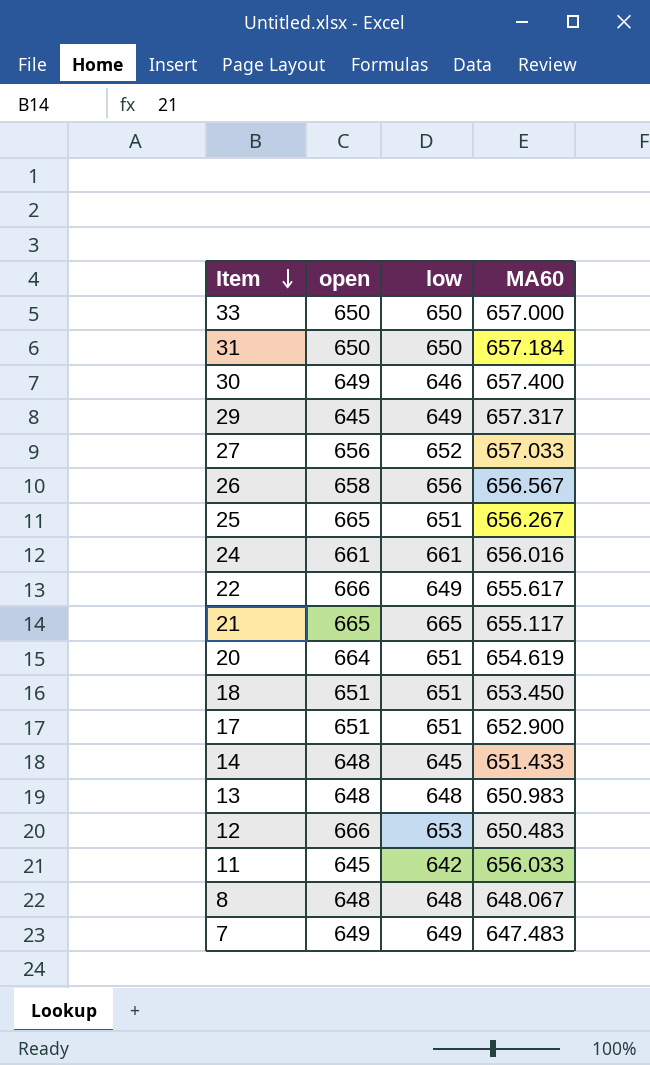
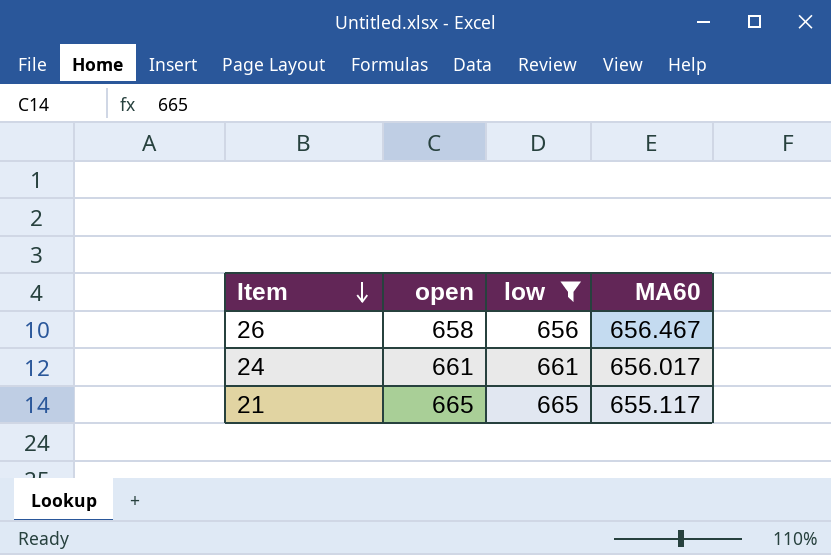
filter: none -> low >= 656
26 | MA60: 656.567 -> 656.467
24 | MA60: 656.016 -> 656.017

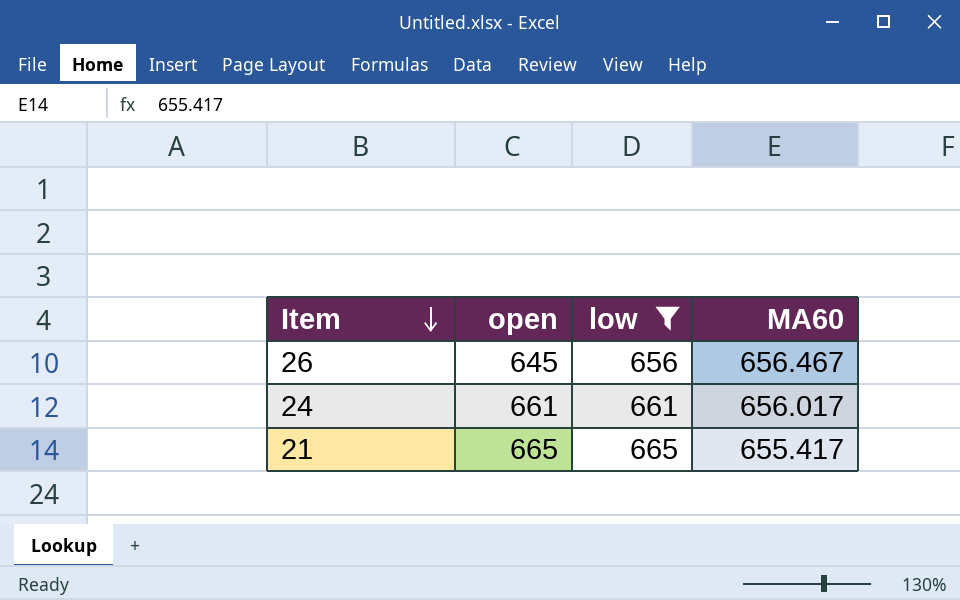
26 | open: 658 -> 645
21 | MA60: 655.117 -> 655.417

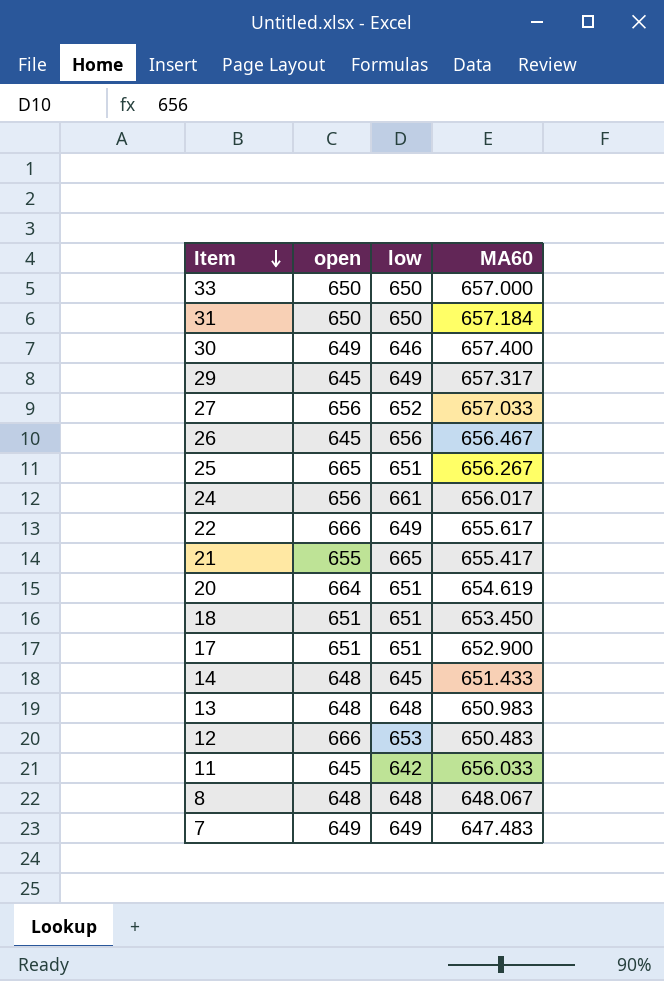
filter: low >= 656 -> none
24 | open: 661 -> 656
21 | open: 665 -> 655

